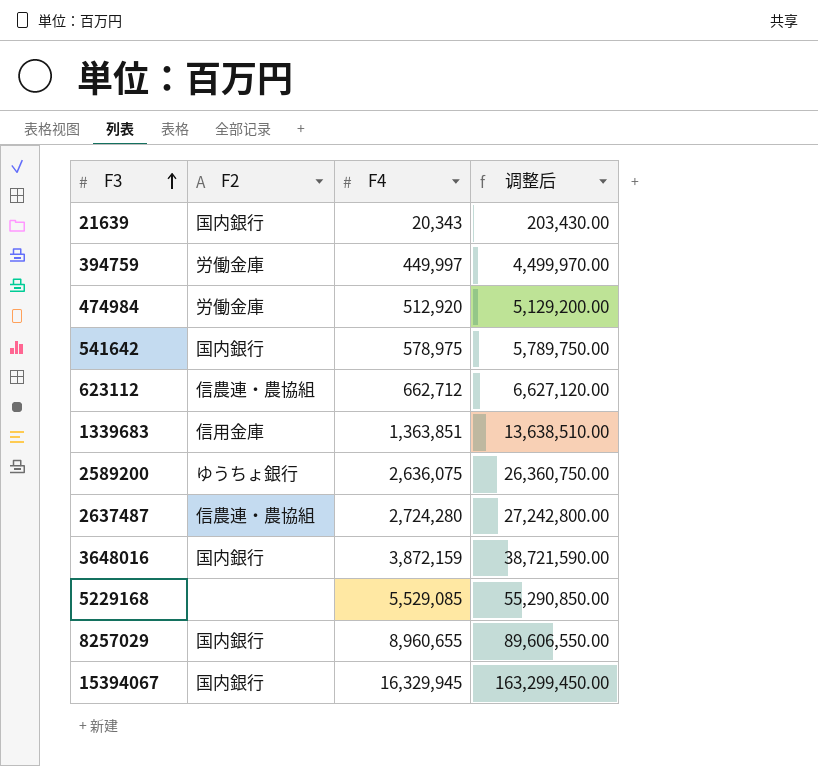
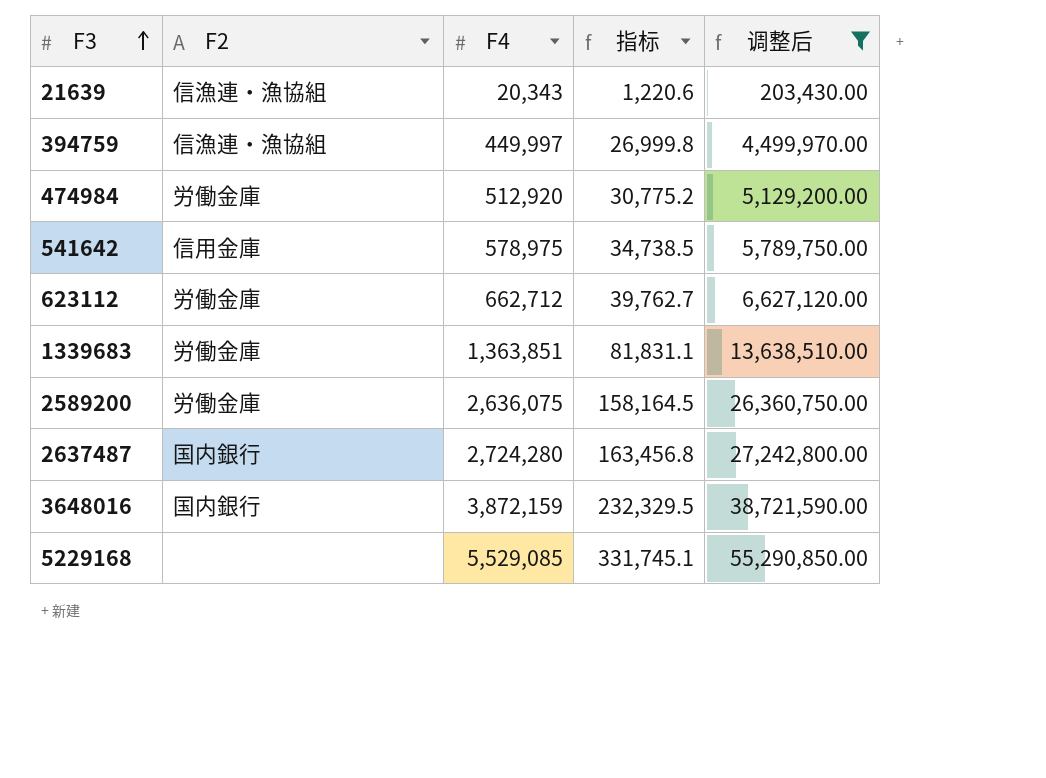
filter: none -> 调整后 <= 55,290,850.00
column 指标 | formula: none -> [F4] * 0.06
21639 | F2: 国内銀行 -> 信漁連・漁協組
394759 | F2: 労働金庫 -> 信漁連・漁協組
541642 | F2: 国内銀行 -> 信用金庫
623112 | F2: 信農連・農協組 -> 労働金庫
1339683 | F2: 信用金庫 -> 労働金庫
2589200 | F2: ゆうちょ銀行 -> 労働金庫
2637487 | F2: 信農連・農協組 -> 国内銀行

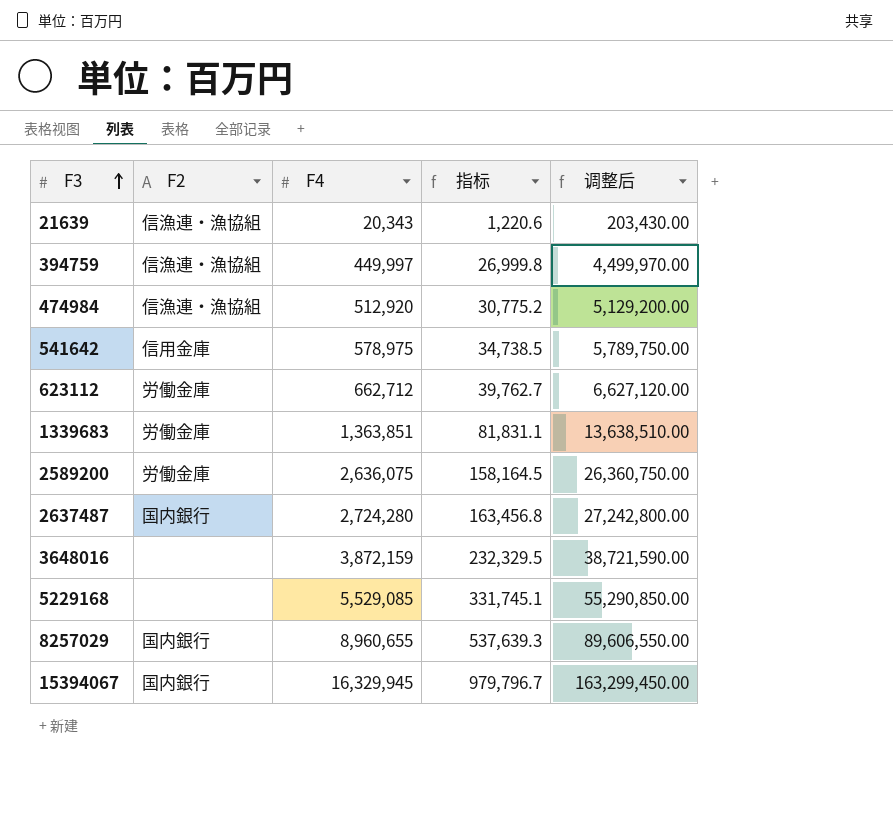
filter: 调整后 <= 55,290,850.00 -> none
474984 | F2: 労働金庫 -> 信漁連・漁協組
3648016 | F2: 国内銀行 -> none

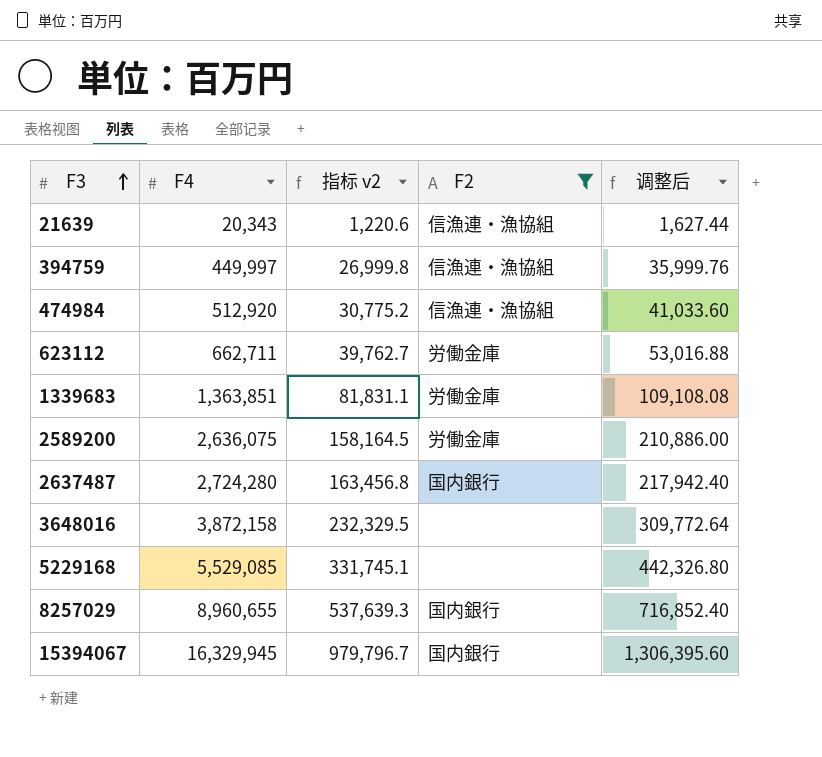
filter: none -> F2 != 信用金庫
column name: 指标 -> 指标 v2
column F2 | position: 2 -> 4
column 调整后 | formula: [F4] * 10 -> [F4] * 0.08
623112 | F4: 662,712 -> 662,711
3648016 | F4: 3,872,159 -> 3,872,158

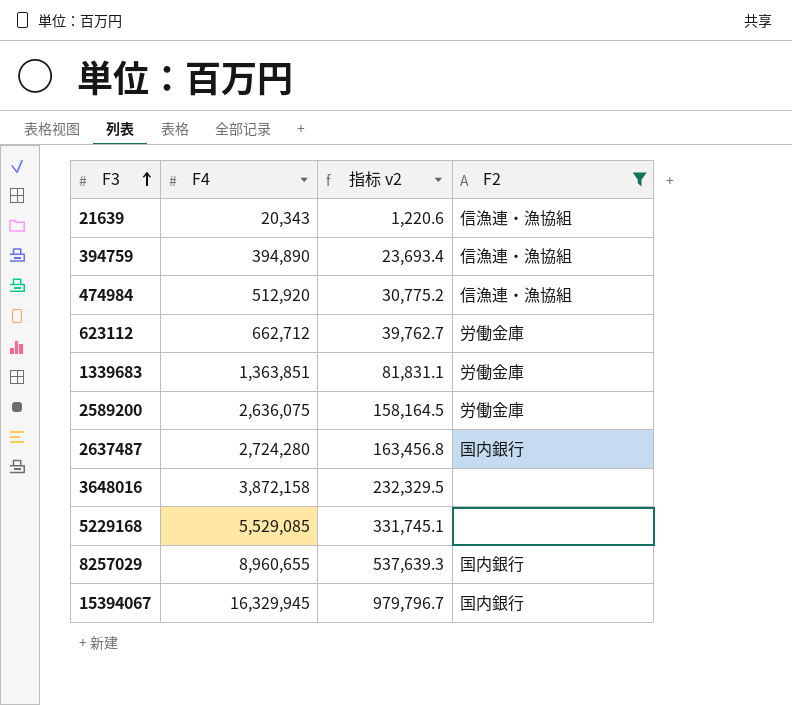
column 调整后 | formula: [F4] * 0.08 -> none
394759 | F4: 449,997 -> 394,890
394759 | 指标 v2: 26,999.8 -> 23,693.4
623112 | F4: 662,711 -> 662,712

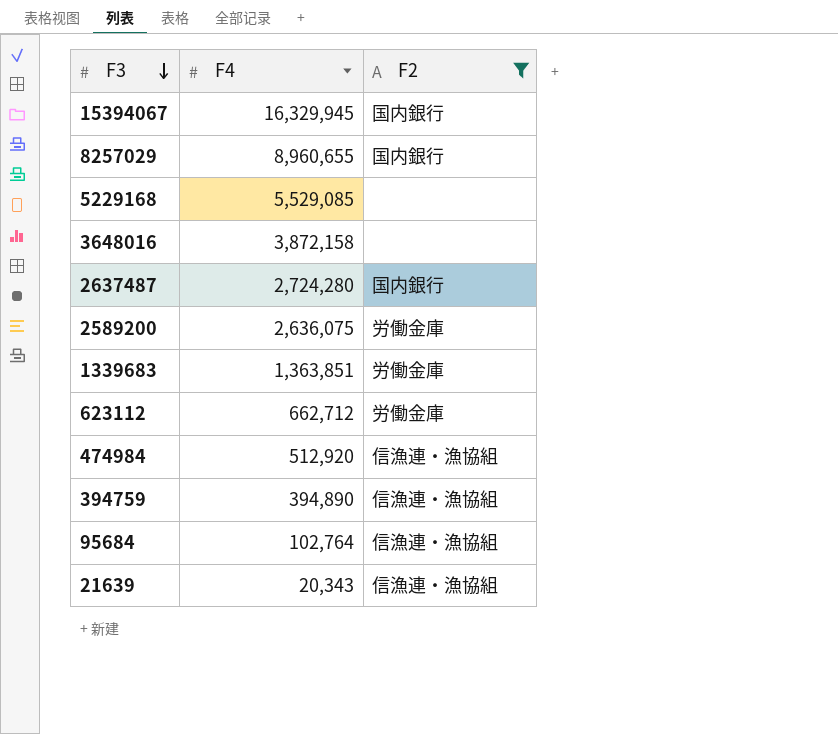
row order: F3 ascending -> F3 descending
column 指标 v2 | formula: [F4] * 0.06 -> none
row 95684: none -> 102,764 | 信漁連・漁協組

